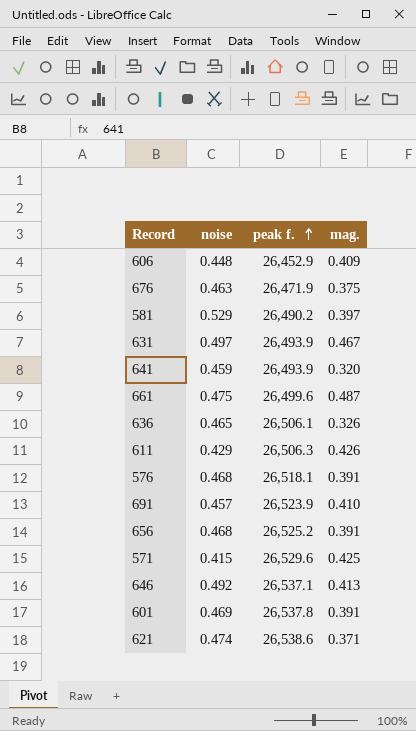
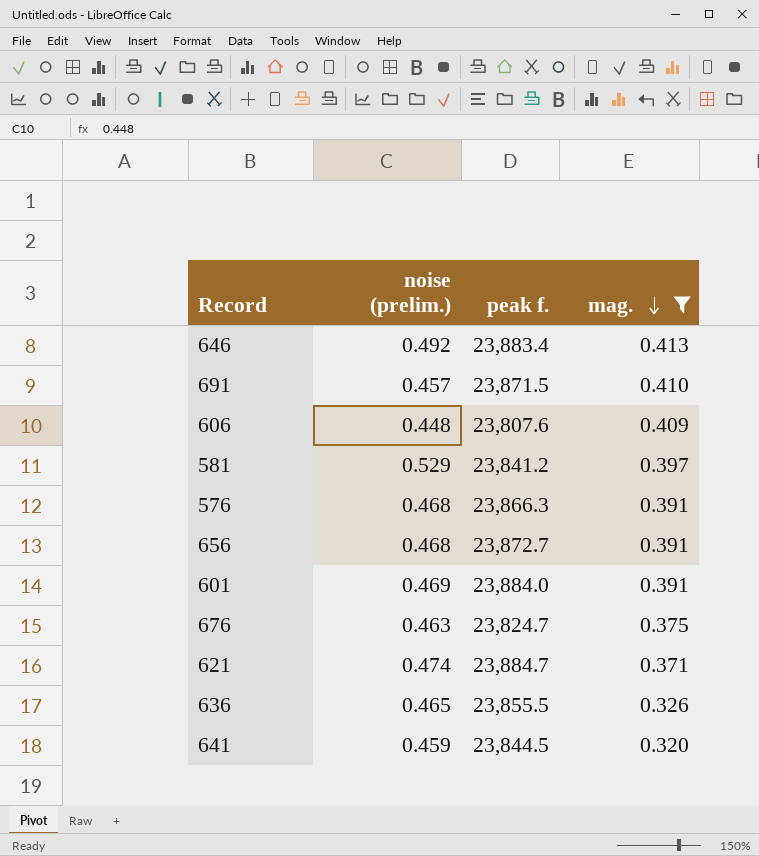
filter: none -> mag. <= 0.413
row order: peak f. ascending -> mag. descending
column name: noise -> noise (prelim.)
646 | peak f.: 26,537.1 -> 23,883.4
691 | peak f.: 26,523.9 -> 23,871.5
606 | peak f.: 26,452.9 -> 23,807.6
581 | peak f.: 26,490.2 -> 23,841.2
576 | peak f.: 26,518.1 -> 23,866.3
656 | peak f.: 26,525.2 -> 23,872.7
601 | peak f.: 26,537.8 -> 23,884.0
676 | peak f.: 26,471.9 -> 23,824.7
621 | peak f.: 26,538.6 -> 23,884.7
636 | peak f.: 26,506.1 -> 23,855.5
641 | peak f.: 26,493.9 -> 23,844.5

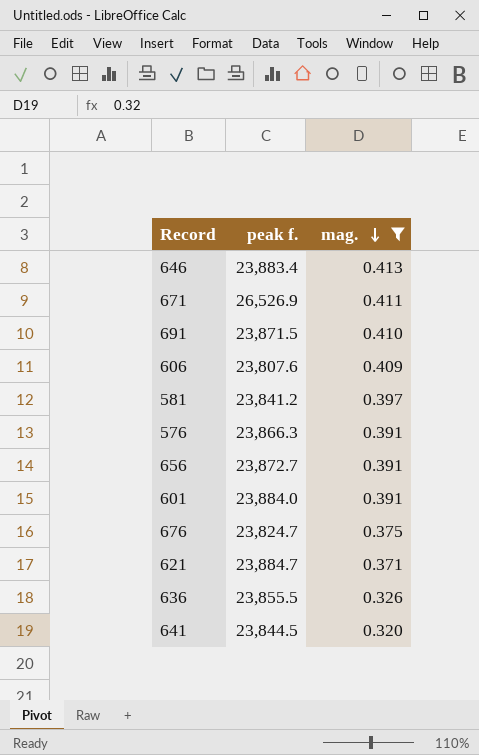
column noise (prelim.) | position: 2 -> none
row 671: none -> 26,526.9 | 0.411

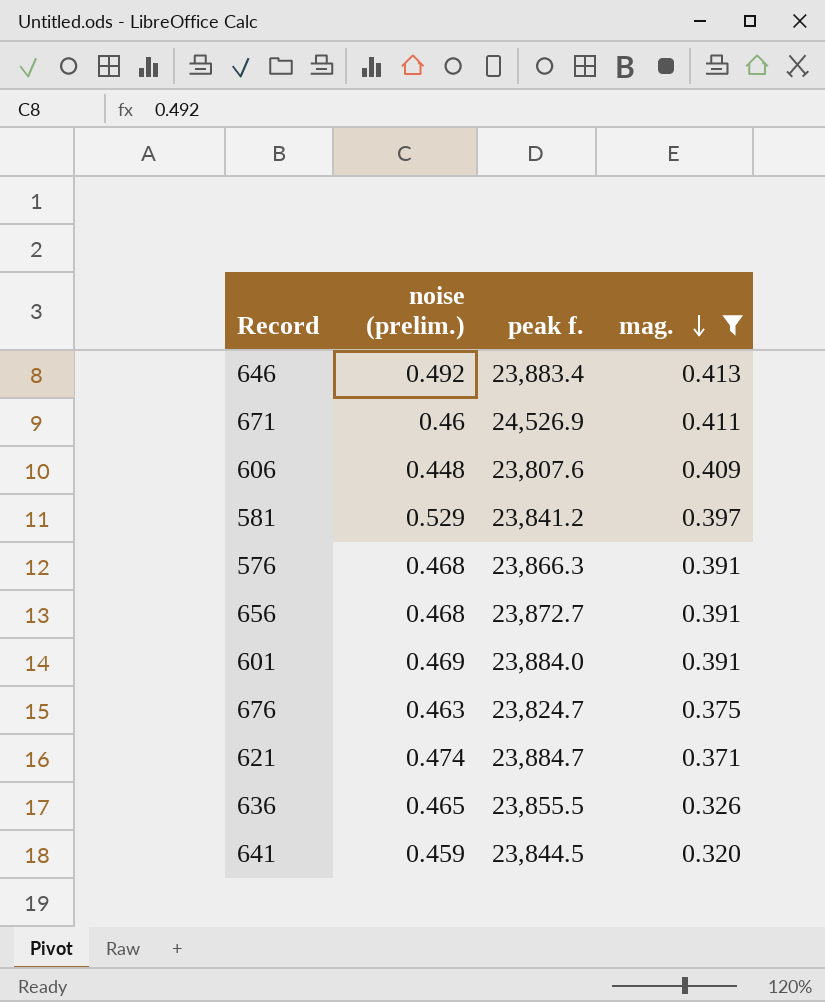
column noise (prelim.) | position: none -> 2
row 691: 23,871.5 | 0.410 -> none
671 | peak f.: 26,526.9 -> 24,526.9

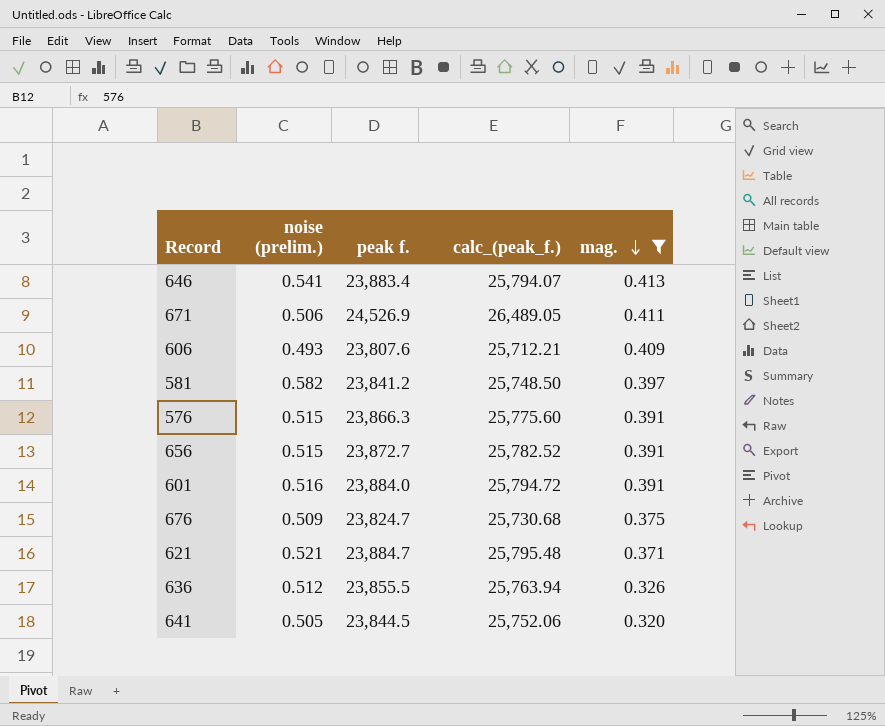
column calc_(peak_f.) | formula: none -> [peak f.] * 1.08
646 | noise (prelim.): 0.492 -> 0.541
671 | noise (prelim.): 0.46 -> 0.506
606 | noise (prelim.): 0.448 -> 0.493
581 | noise (prelim.): 0.529 -> 0.582
576 | noise (prelim.): 0.468 -> 0.515
656 | noise (prelim.): 0.468 -> 0.515
601 | noise (prelim.): 0.469 -> 0.516
676 | noise (prelim.): 0.463 -> 0.509
621 | noise (prelim.): 0.474 -> 0.521
636 | noise (prelim.): 0.465 -> 0.512
641 | noise (prelim.): 0.459 -> 0.505

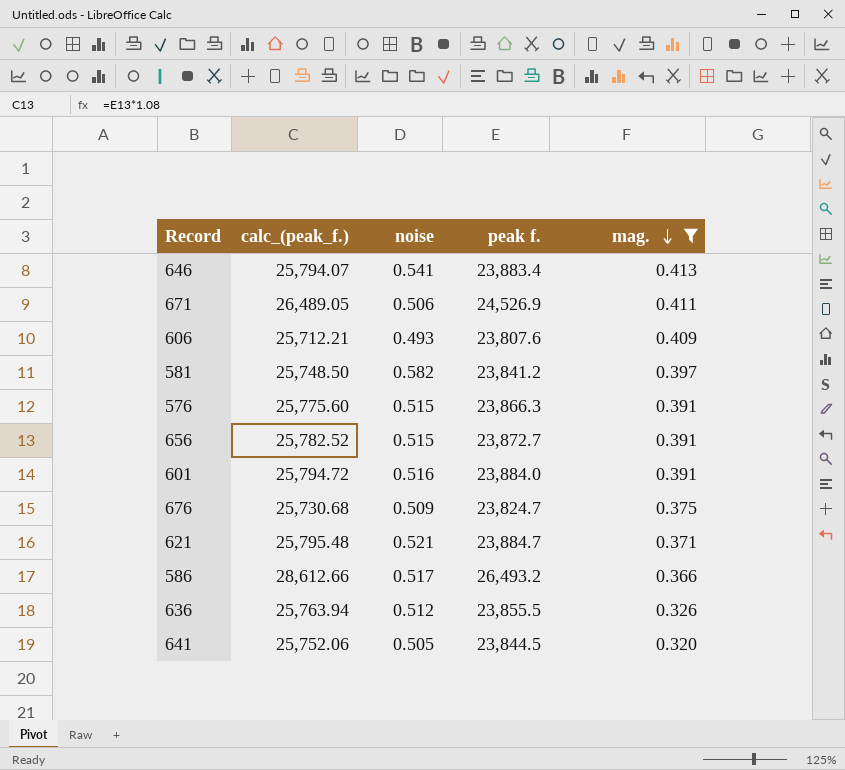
column calc_(peak_f.) | position: 4 -> 2
column name: noise (prelim.) -> noise
row 586: none -> 28,612.66 | 0.517 | 26,493.2 | 0.366

